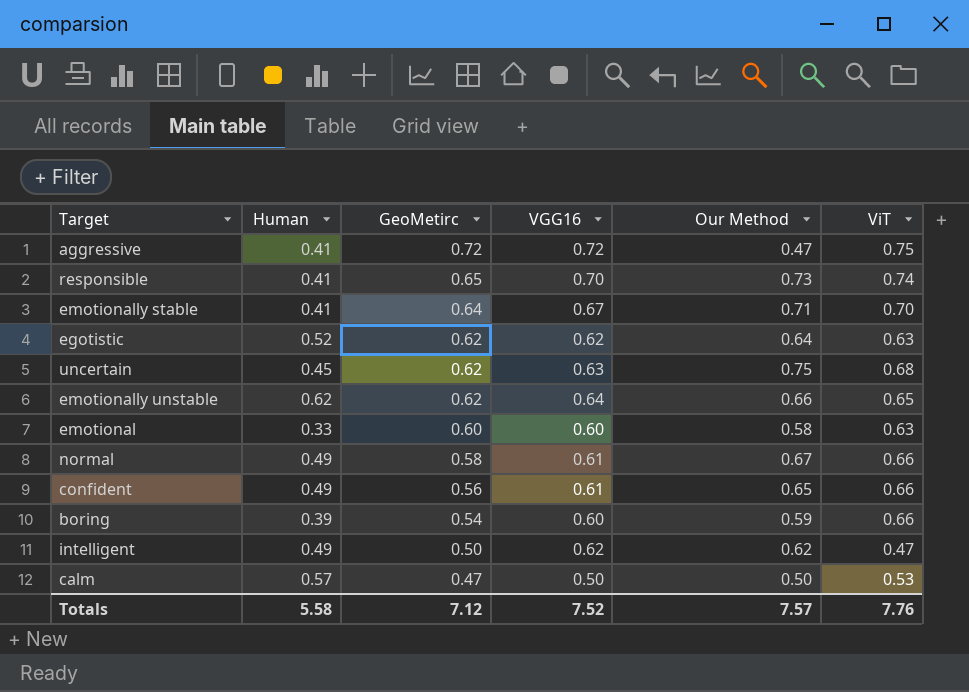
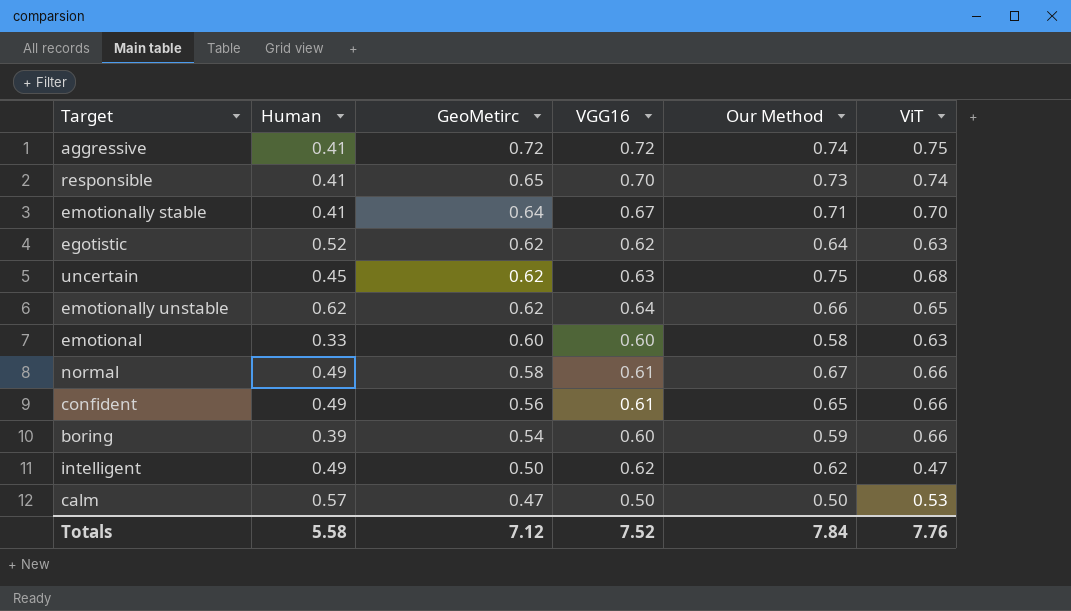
aggressive | Our Method: 0.47 -> 0.74
Totals | Our Method: 7.57 -> 7.84

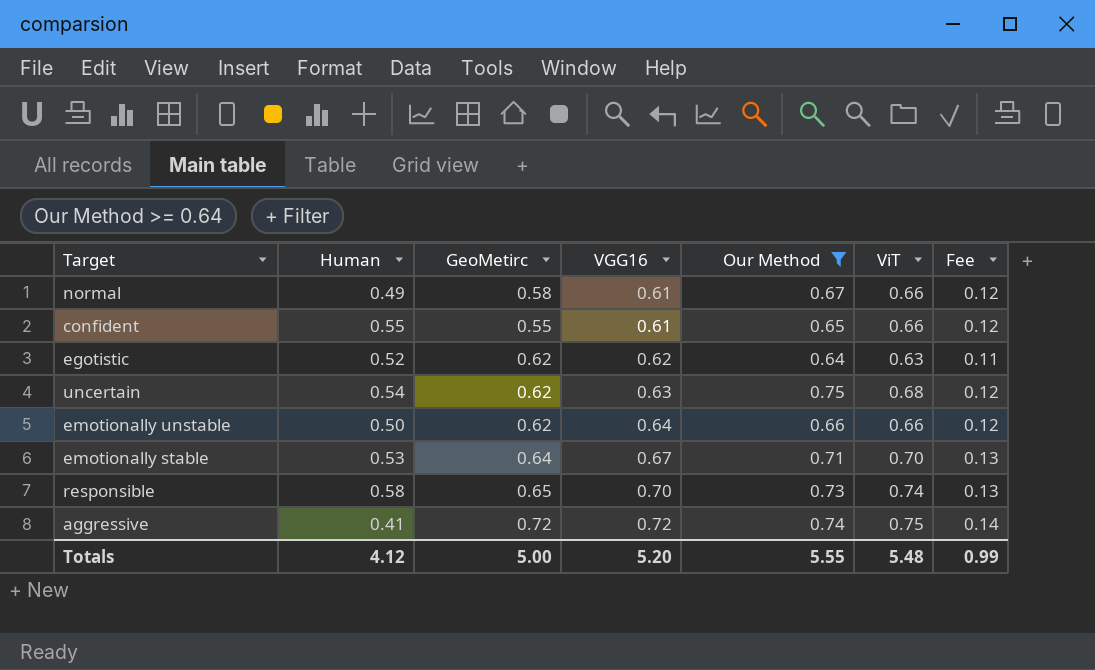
filter: none -> Our Method >= 0.64
row order: GeoMetirc descending -> VGG16 ascending
column Fee | formula: none -> [ViT] * 0.18
confident | Human: 0.49 -> 0.55
confident | GeoMetirc: 0.56 -> 0.55
uncertain | Human: 0.45 -> 0.54
emotionally unstable | Human: 0.62 -> 0.50
emotionally unstable | ViT: 0.65 -> 0.66
emotionally stable | Human: 0.41 -> 0.53
responsible | Human: 0.41 -> 0.58
Totals | Human: 5.58 -> 4.12
Totals | GeoMetirc: 7.12 -> 5.00
Totals | VGG16: 7.52 -> 5.20
Totals | Our Method: 7.84 -> 5.55
Totals | ViT: 7.76 -> 5.48

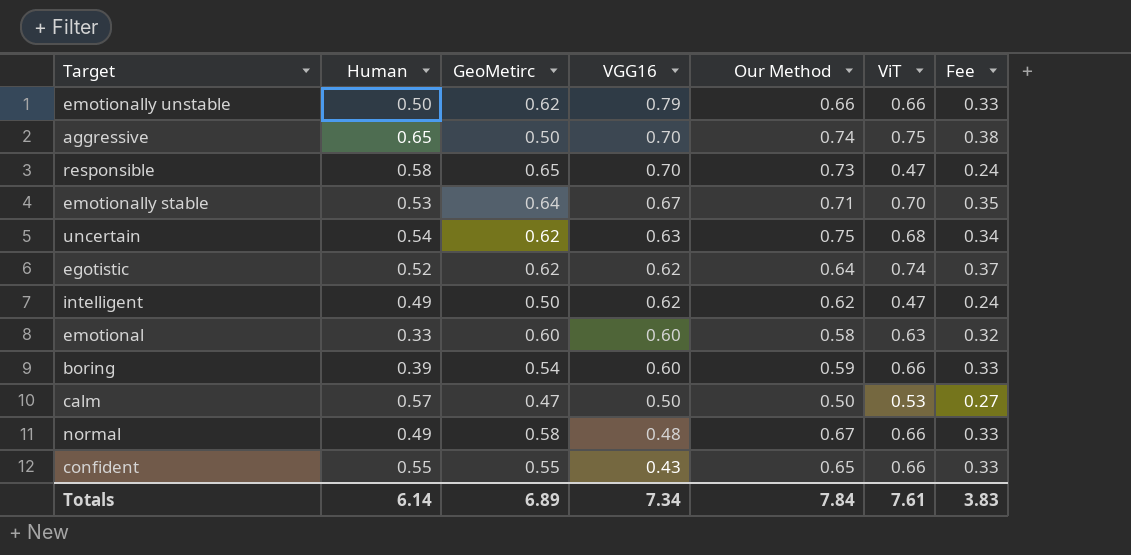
filter: Our Method >= 0.64 -> none
row order: VGG16 ascending -> VGG16 descending
column Fee | formula: [ViT] * 0.18 -> [ViT] * 0.5
emotionally unstable | VGG16: 0.64 -> 0.79
aggressive | Human: 0.41 -> 0.65
aggressive | GeoMetirc: 0.72 -> 0.50
aggressive | VGG16: 0.72 -> 0.70
responsible | ViT: 0.74 -> 0.47
egotistic | ViT: 0.63 -> 0.74
normal | VGG16: 0.61 -> 0.48
confident | VGG16: 0.61 -> 0.43
Totals | Human: 4.12 -> 6.14
Totals | GeoMetirc: 5.00 -> 6.89
Totals | VGG16: 5.20 -> 7.34
Totals | Our Method: 5.55 -> 7.84
Totals | ViT: 5.48 -> 7.61
Totals | Fee: 0.99 -> 3.83

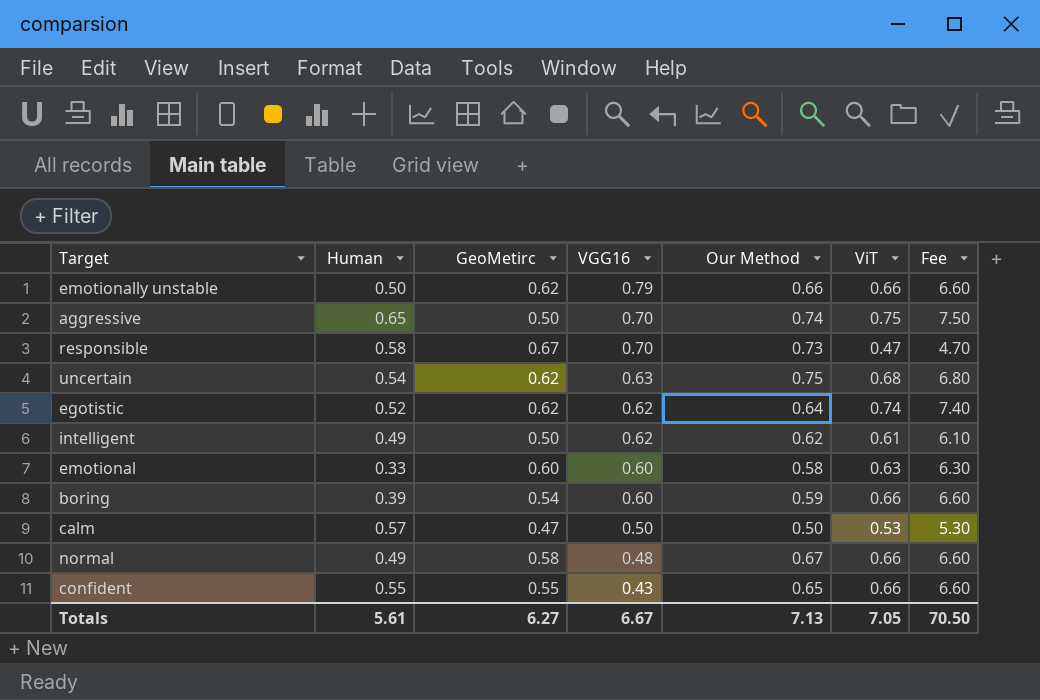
column Fee | formula: [ViT] * 0.5 -> [ViT] * 10
row emotionally stable: 0.53 | 0.64 | 0.67 | 0.71 | 0.70 | 0.35 -> none
responsible | GeoMetirc: 0.65 -> 0.67
intelligent | ViT: 0.47 -> 0.61
Totals | Human: 6.14 -> 5.61
Totals | GeoMetirc: 6.89 -> 6.27
Totals | VGG16: 7.34 -> 6.67
Totals | Our Method: 7.84 -> 7.13
Totals | ViT: 7.61 -> 7.05
Totals | Fee: 3.83 -> 70.50

